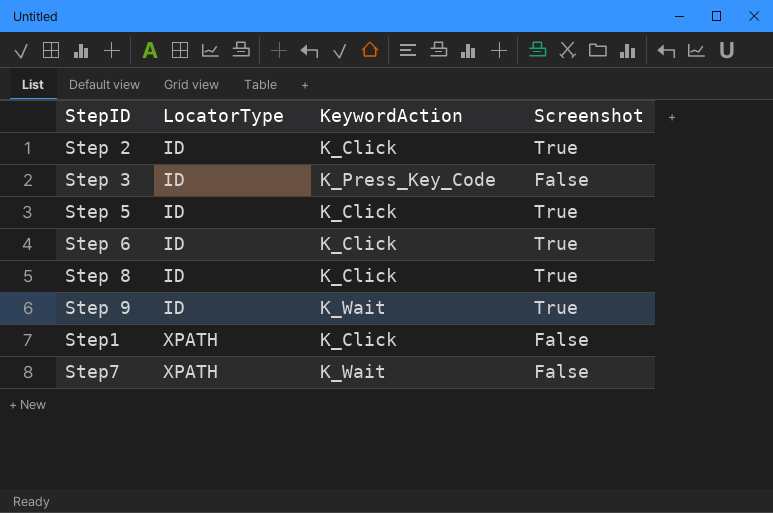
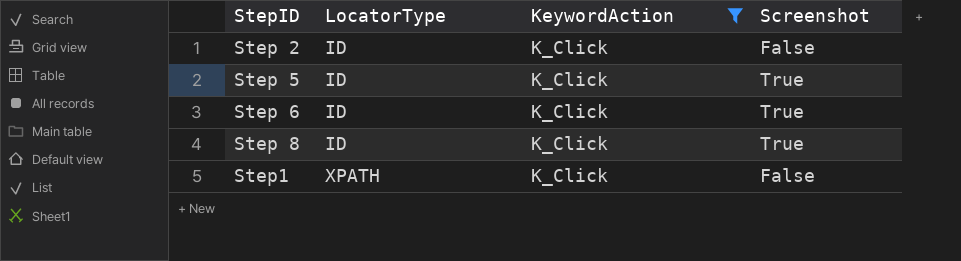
filter: none -> KeywordAction = K_Click
Step 2 | Screenshot: True -> False

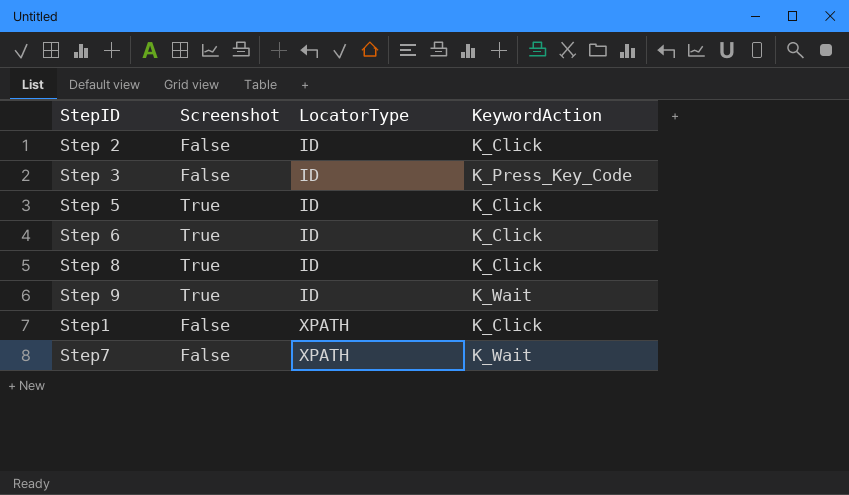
filter: KeywordAction = K_Click -> none
column Screenshot | position: 4 -> 2

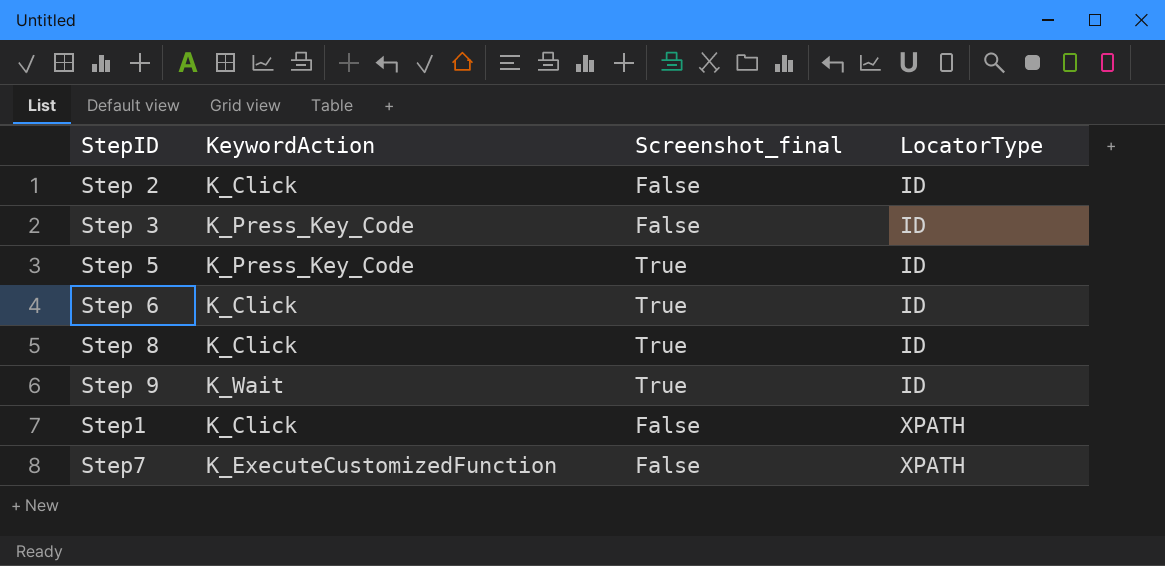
column KeywordAction | position: 4 -> 2
column name: Screenshot -> Screenshot_final
Step 5 | KeywordAction: K_Click -> K_Press_Key_Code
Step7 | KeywordAction: K_Wait -> K_ExecuteCustomizedFunction

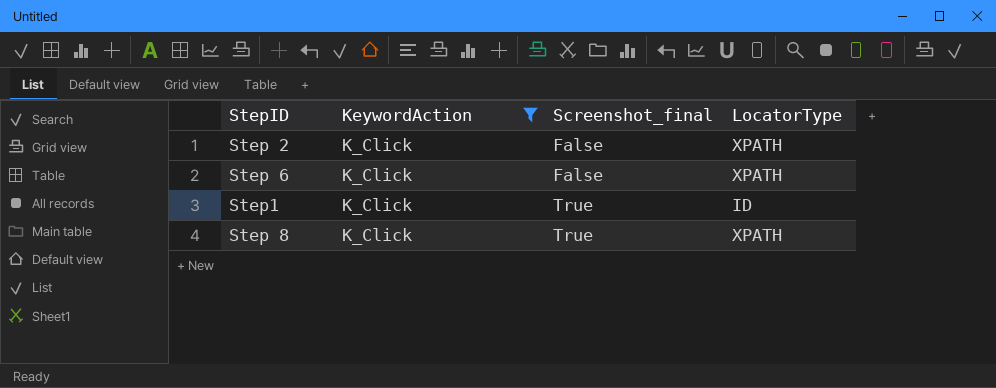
filter: none -> KeywordAction = K_Click
row order: LocatorType ascending -> Screenshot_final ascending
Step 2 | LocatorType: ID -> XPATH
Step 6 | Screenshot_final: True -> False
Step 6 | LocatorType: ID -> XPATH
Step1 | Screenshot_final: False -> True
Step1 | LocatorType: XPATH -> ID
Step 8 | LocatorType: ID -> XPATH

